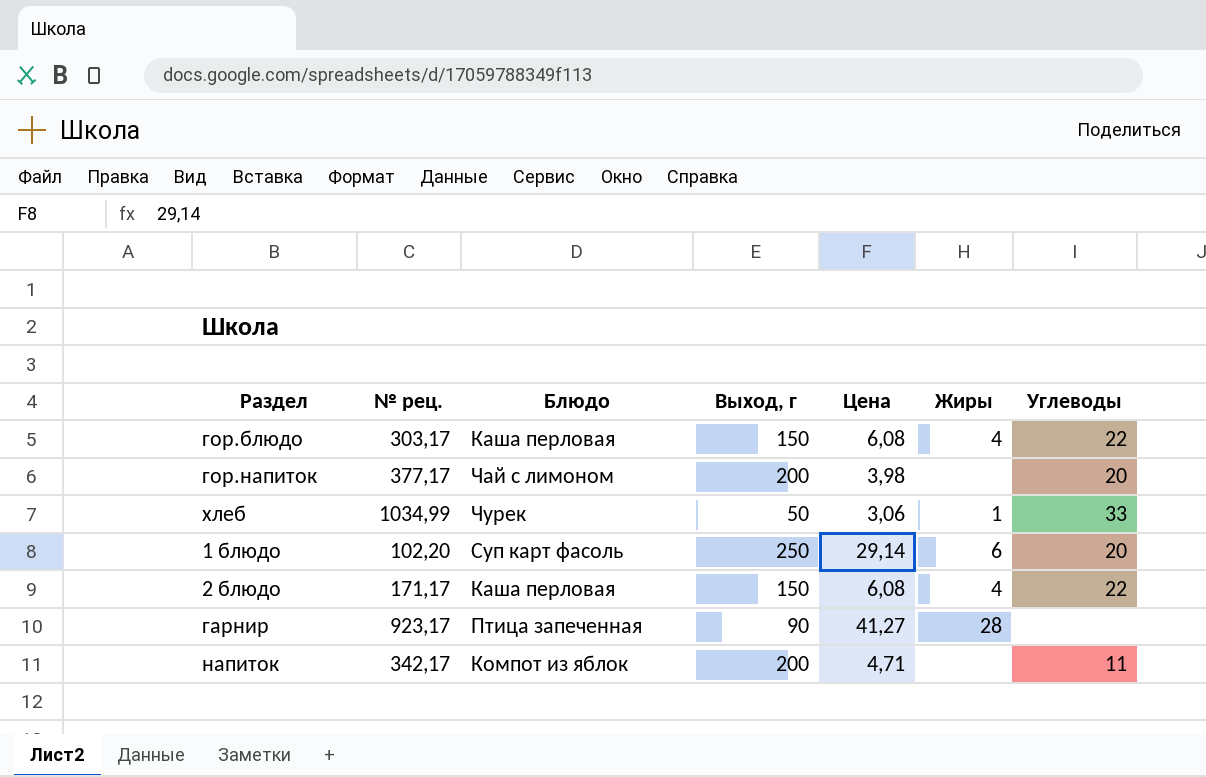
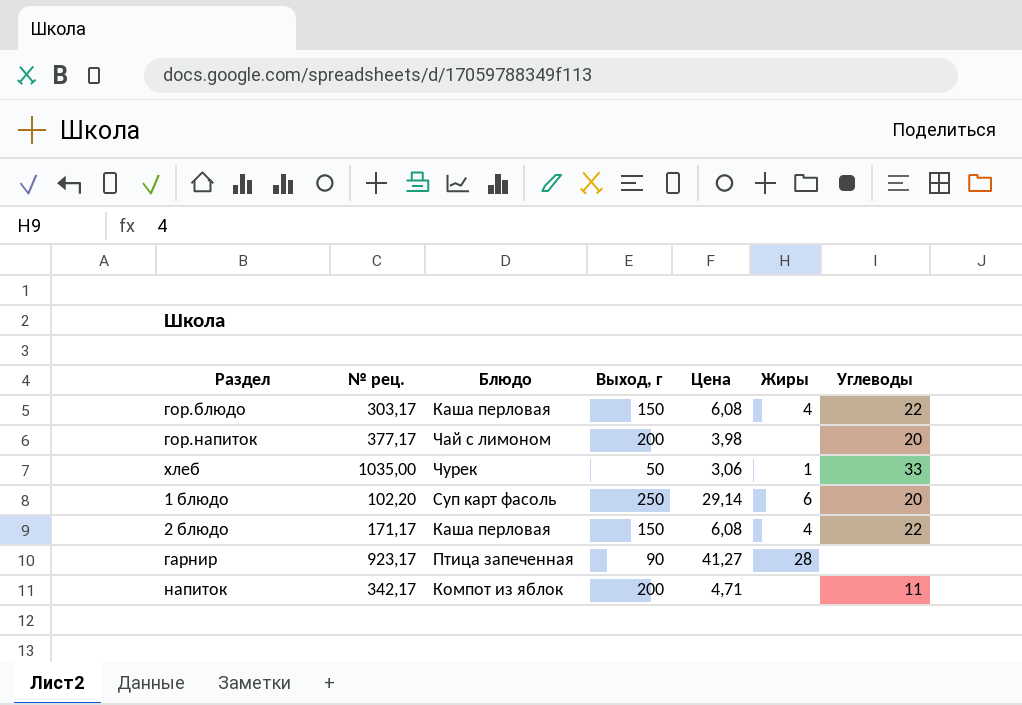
хлеб | № рец.: 1034,99 -> 1035,00

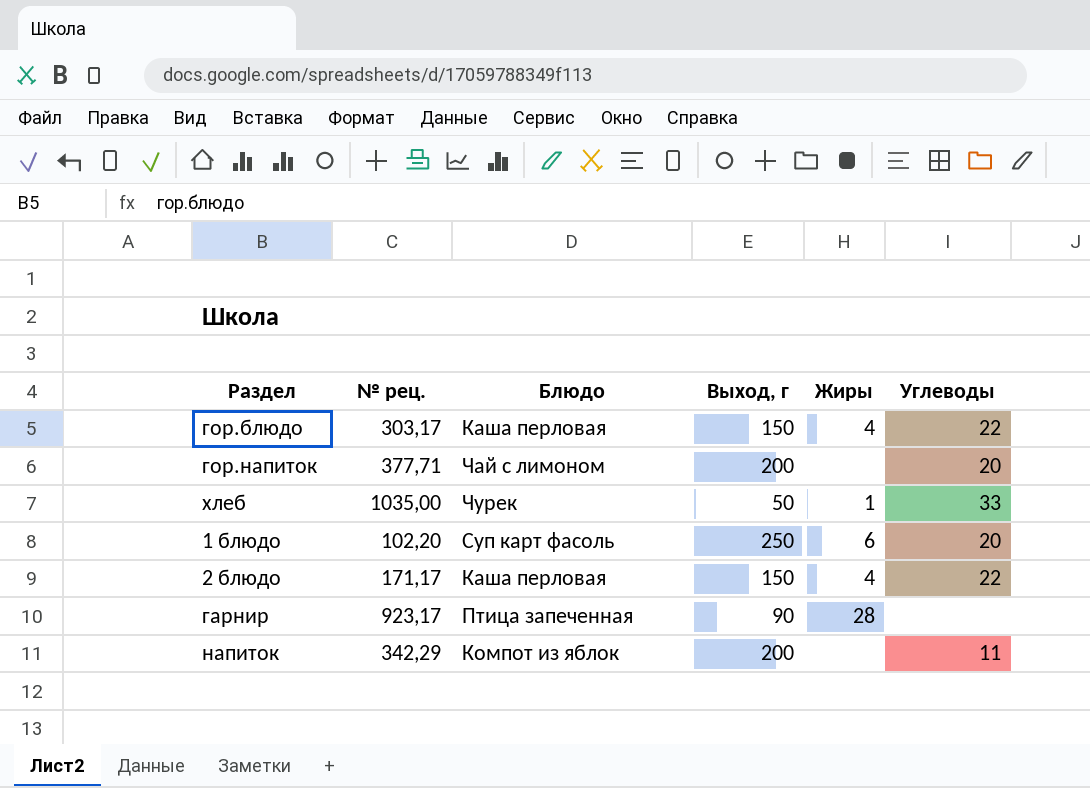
column Цена | position: 5 -> none
гор.напиток | № рец.: 377,17 -> 377,71
напиток | № рец.: 342,17 -> 342,29

